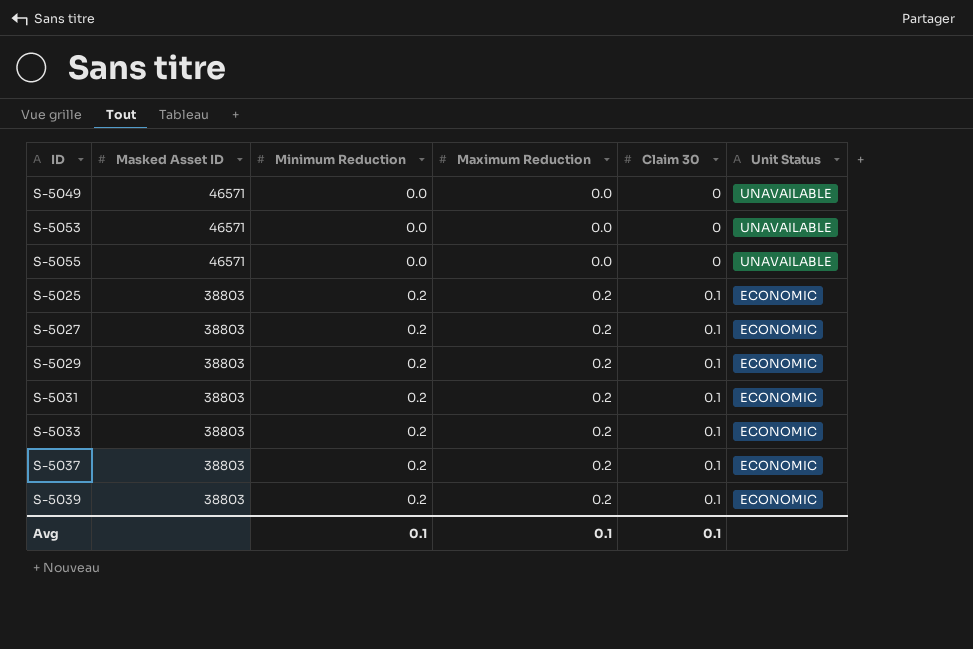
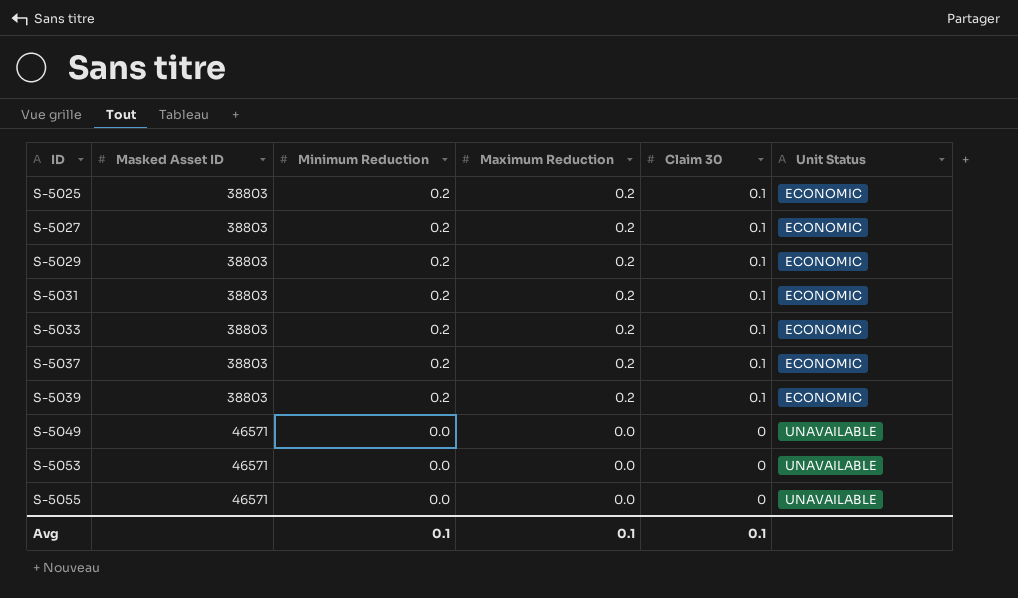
row order: Masked Asset ID descending -> ID ascending

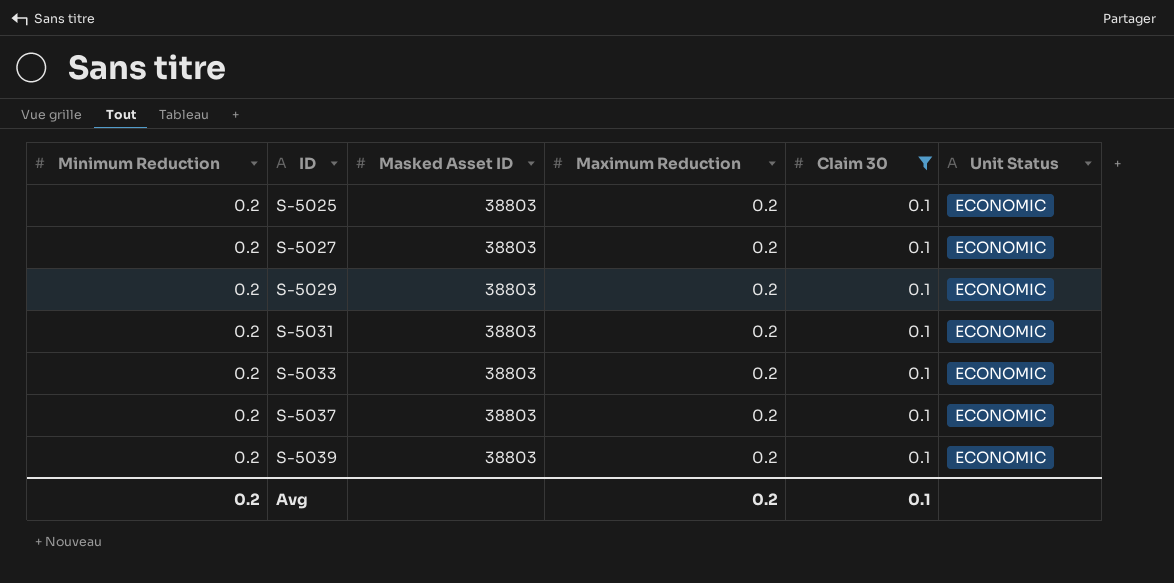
filter: none -> Claim 30 = 0.1
column Minimum Reduction | position: 3 -> 1
Avg | Minimum Reduction: 0.1 -> 0.2
Avg | Maximum Reduction: 0.1 -> 0.2

